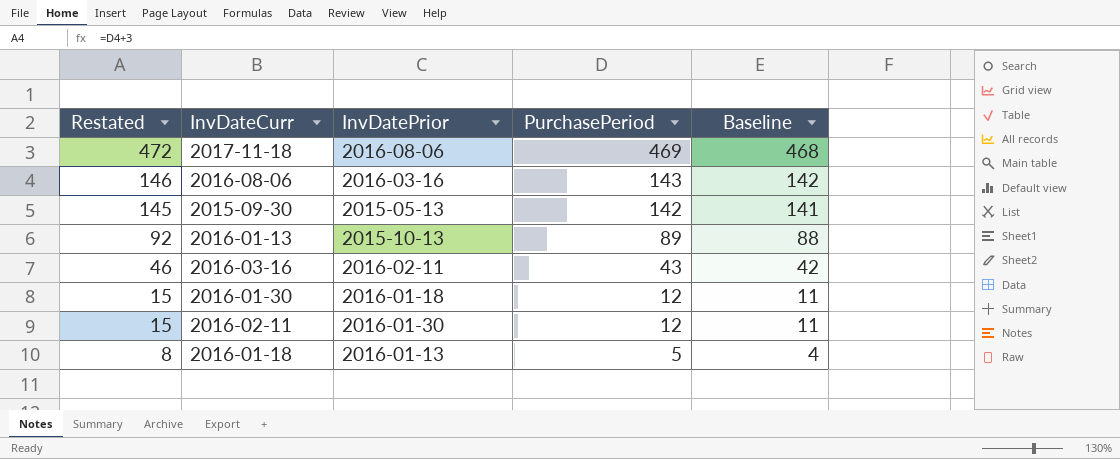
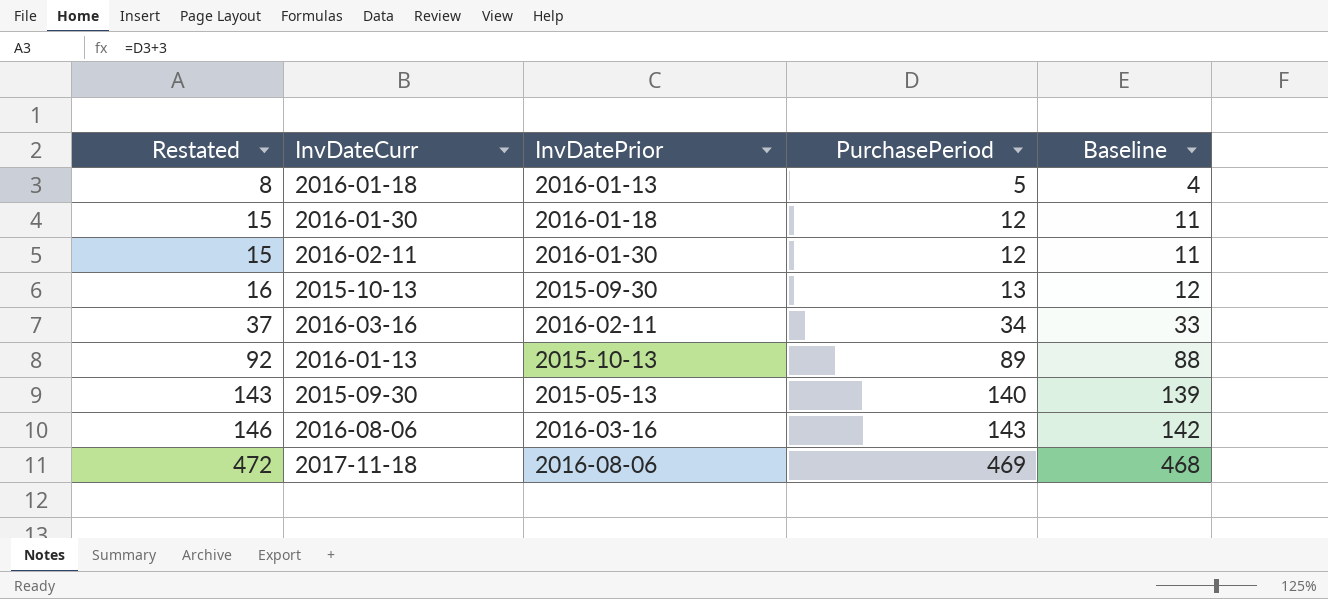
row order: Restated descending -> Restated ascending
row 2015-10-13: none -> 16 | 2015-09-30 | 13 | 12
2016-03-16 | Restated: 46 -> 37
2016-03-16 | PurchasePeriod: 43 -> 34
2016-03-16 | Baseline: 42 -> 33
2015-09-30 | Restated: 145 -> 143
2015-09-30 | PurchasePeriod: 142 -> 140
2015-09-30 | Baseline: 141 -> 139

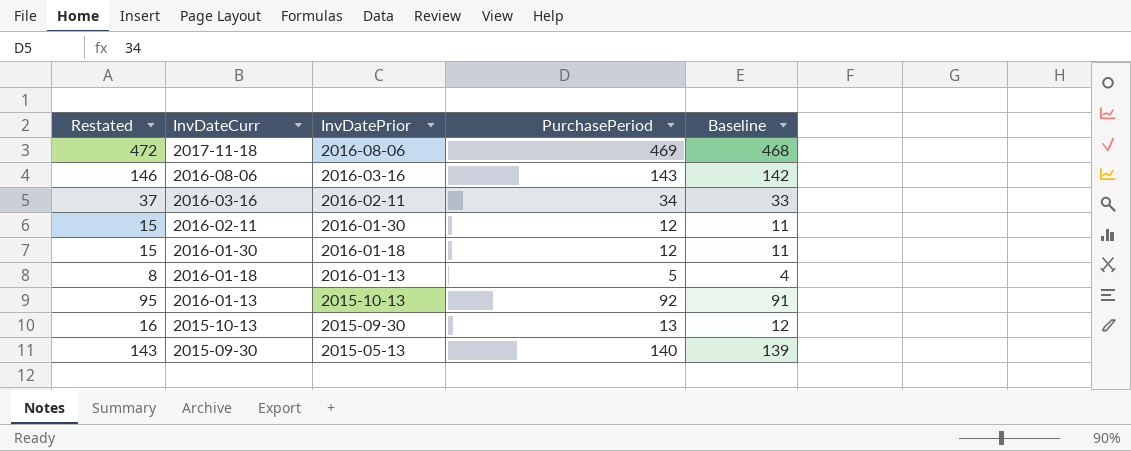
row order: Restated ascending -> InvDateCurr descending
2016-01-13 | Restated: 92 -> 95
2016-01-13 | PurchasePeriod: 89 -> 92
2016-01-13 | Baseline: 88 -> 91

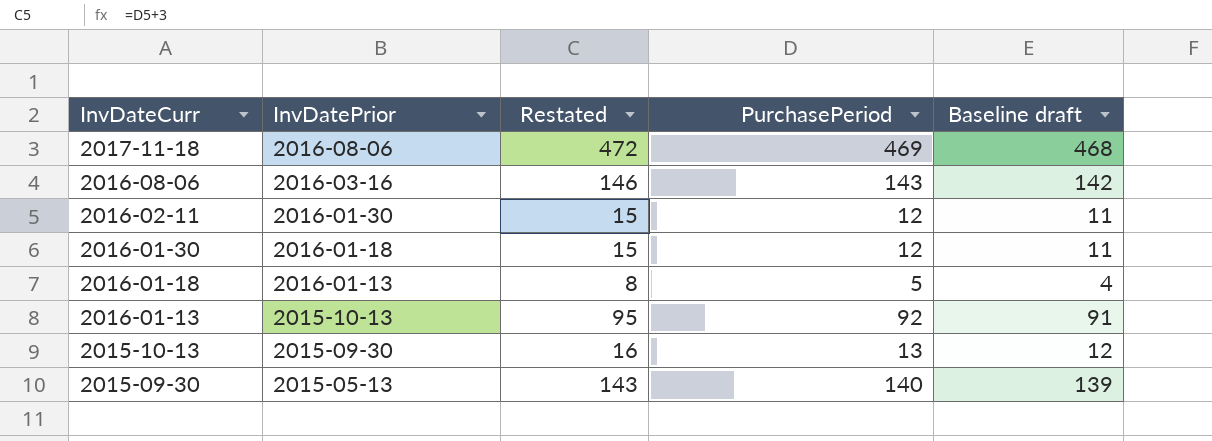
column Restated | position: 1 -> 3
column name: Baseline -> Baseline draft
row 2016-03-16: 37 | 2016-02-11 | 34 | 33 -> none

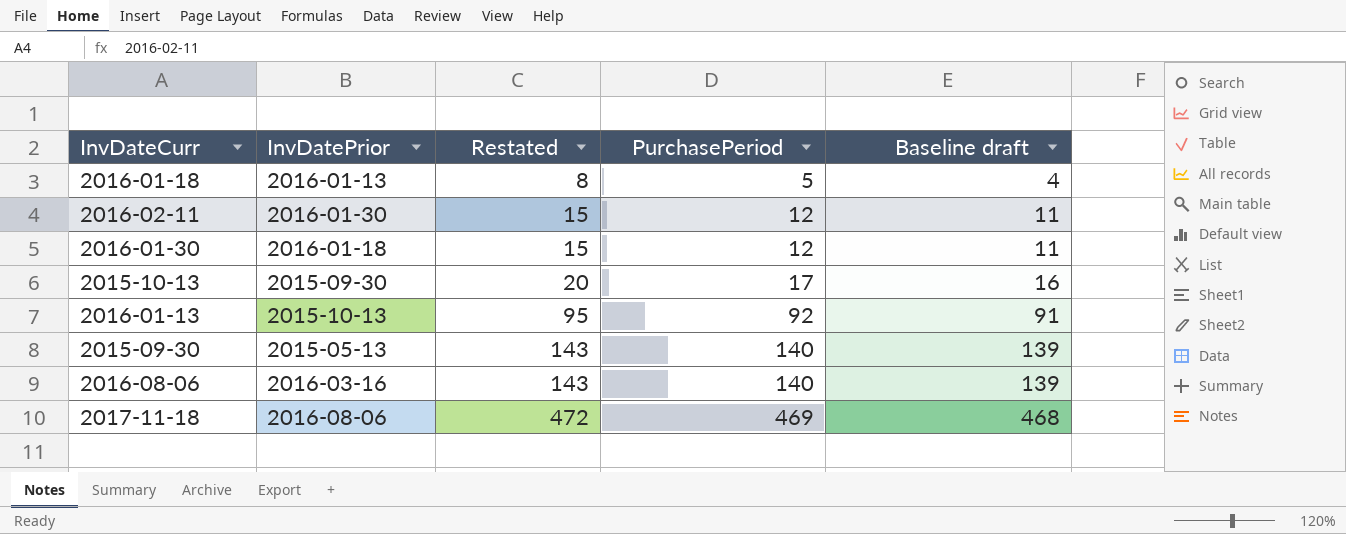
row order: InvDateCurr descending -> Restated ascending
2015-10-13 | Restated: 16 -> 20
2015-10-13 | PurchasePeriod: 13 -> 17
2015-10-13 | Baseline draft: 12 -> 16
2016-08-06 | Restated: 146 -> 143
2016-08-06 | PurchasePeriod: 143 -> 140
2016-08-06 | Baseline draft: 142 -> 139

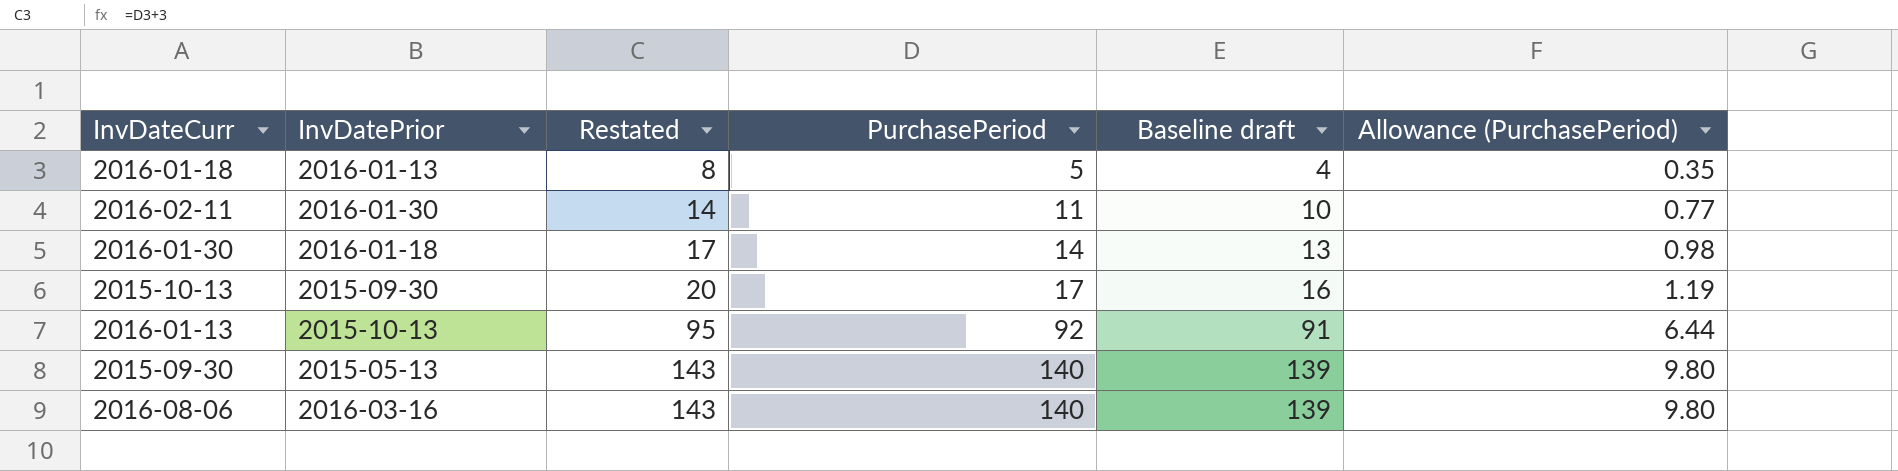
column Allowance (PurchasePeriod) | formula: none -> [PurchasePeriod] * 0.07
row 2017-11-18: 2016-08-06 | 472 | 469 | 468 -> none
2016-02-11 | Restated: 15 -> 14
2016-02-11 | PurchasePeriod: 12 -> 11
2016-02-11 | Baseline draft: 11 -> 10
2016-01-30 | Restated: 15 -> 17
2016-01-30 | PurchasePeriod: 12 -> 14
2016-01-30 | Baseline draft: 11 -> 13

